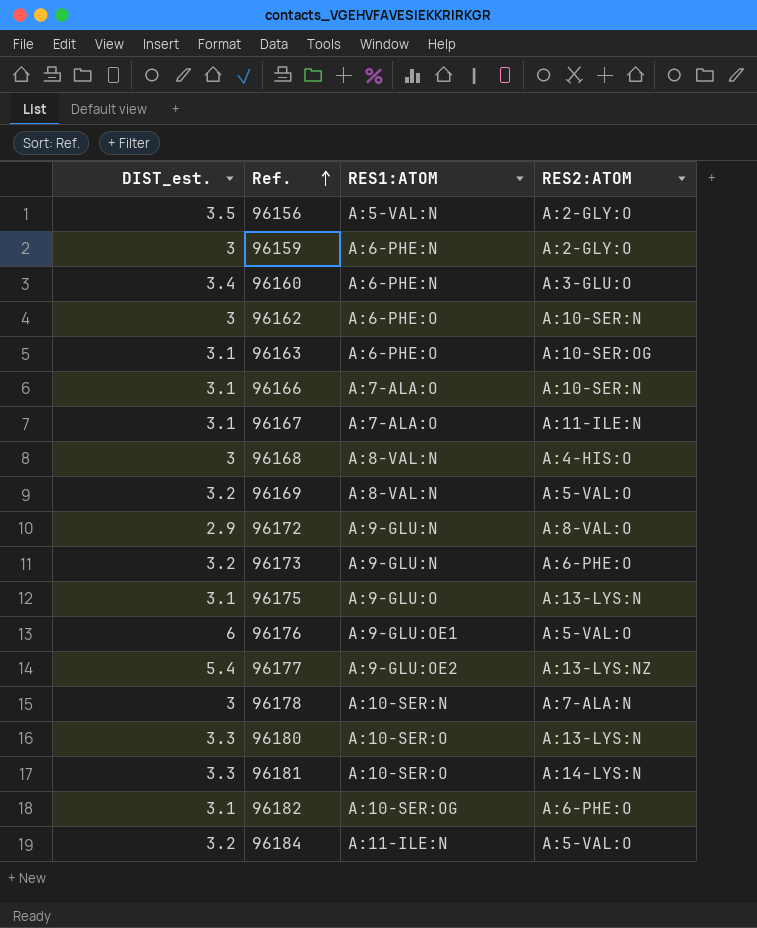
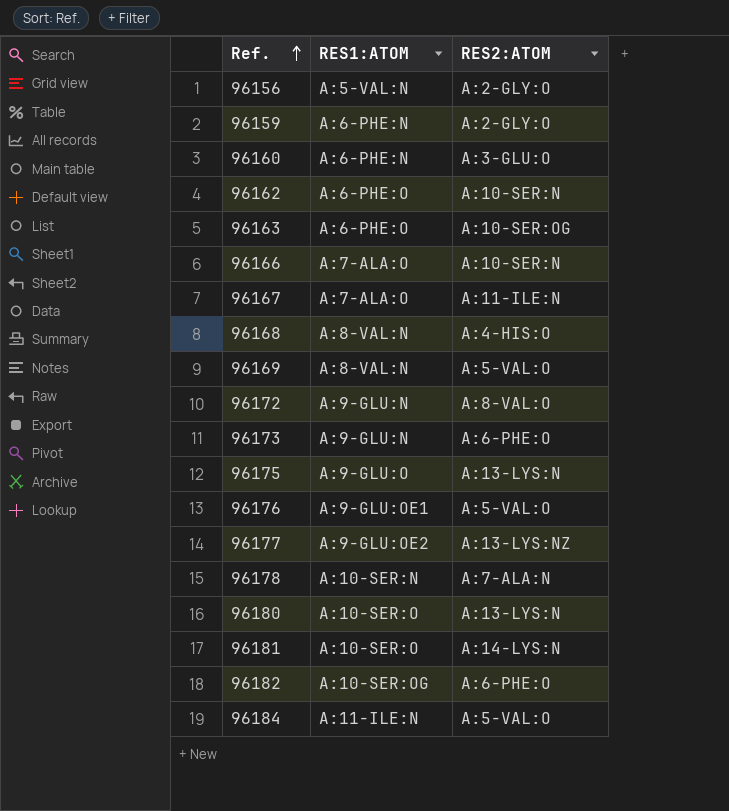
column DIST_est. | position: 1 -> none

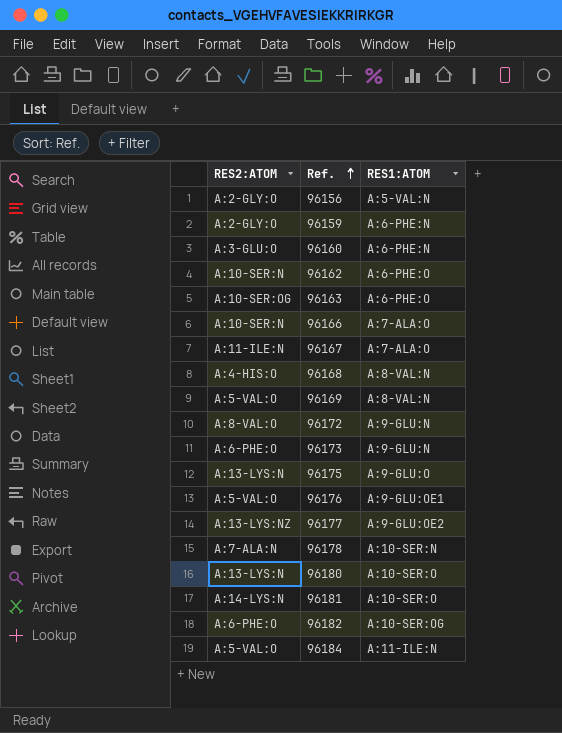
column RES2:ATOM | position: 3 -> 1

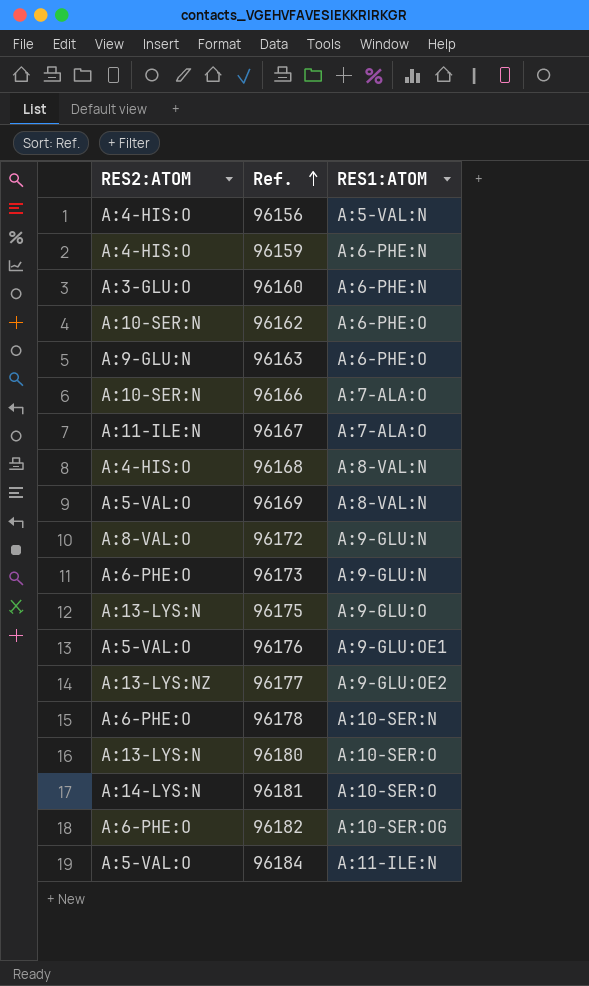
96156 | RES2:ATOM: A:2-GLY:O -> A:4-HIS:O
96159 | RES2:ATOM: A:2-GLY:O -> A:4-HIS:O
96163 | RES2:ATOM: A:10-SER:OG -> A:9-GLU:N
96178 | RES2:ATOM: A:7-ALA:N -> A:6-PHE:O

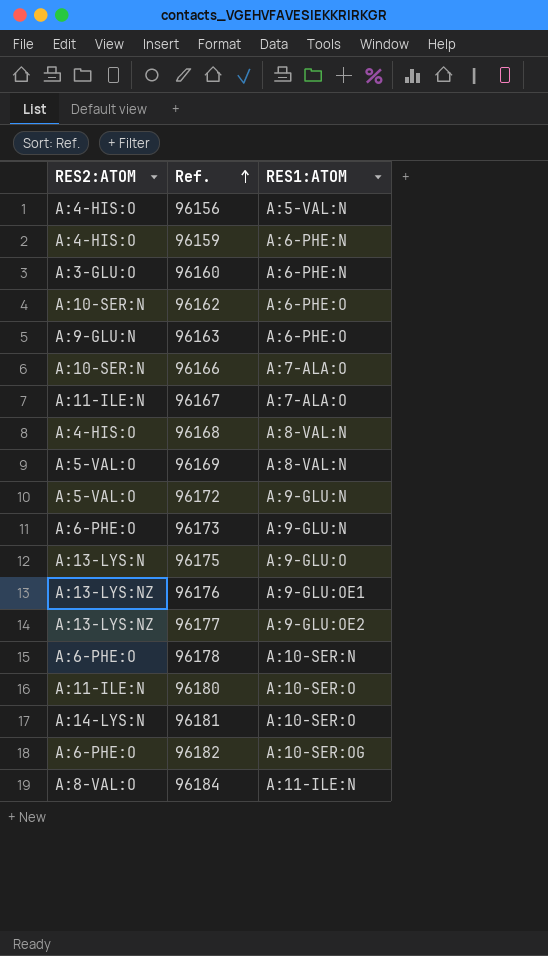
96172 | RES2:ATOM: A:8-VAL:O -> A:5-VAL:O
96176 | RES2:ATOM: A:5-VAL:O -> A:13-LYS:NZ
96180 | RES2:ATOM: A:13-LYS:N -> A:11-ILE:N
96184 | RES2:ATOM: A:5-VAL:O -> A:8-VAL:O

